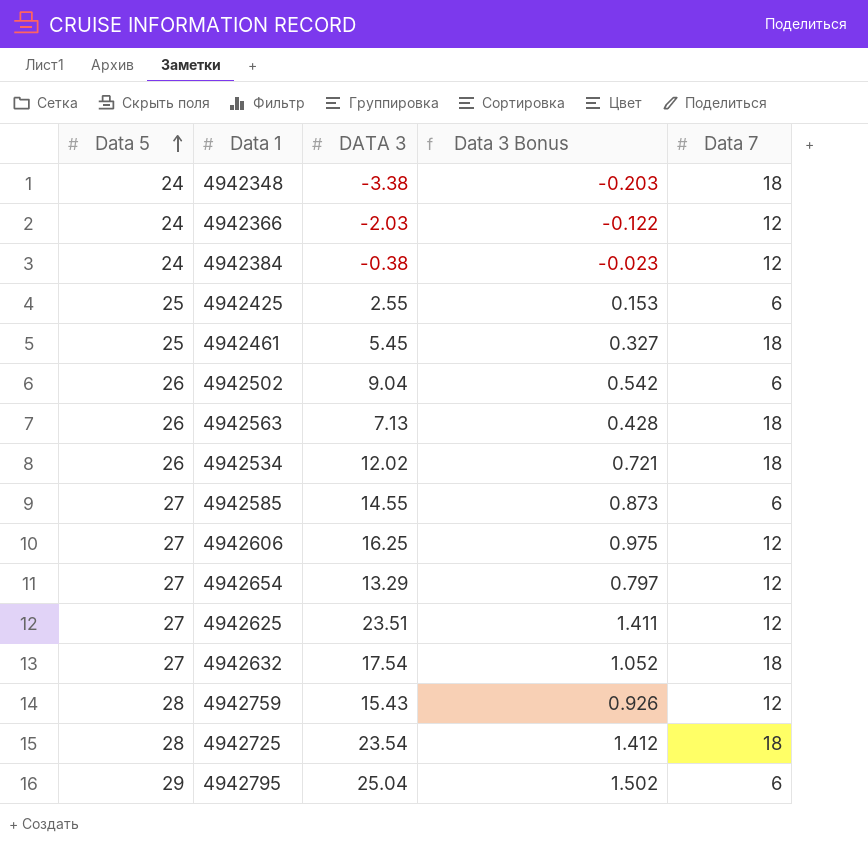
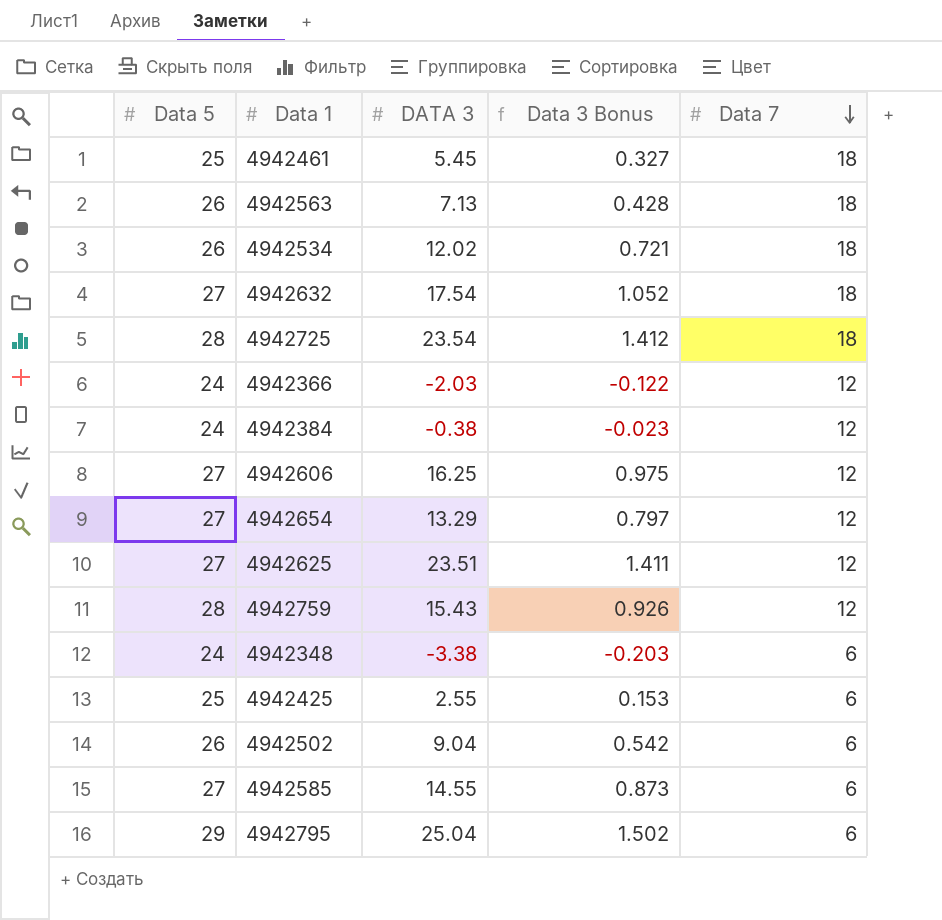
row order: Data 5 ascending -> Data 7 descending
4942348 | Data 7: 18 -> 6

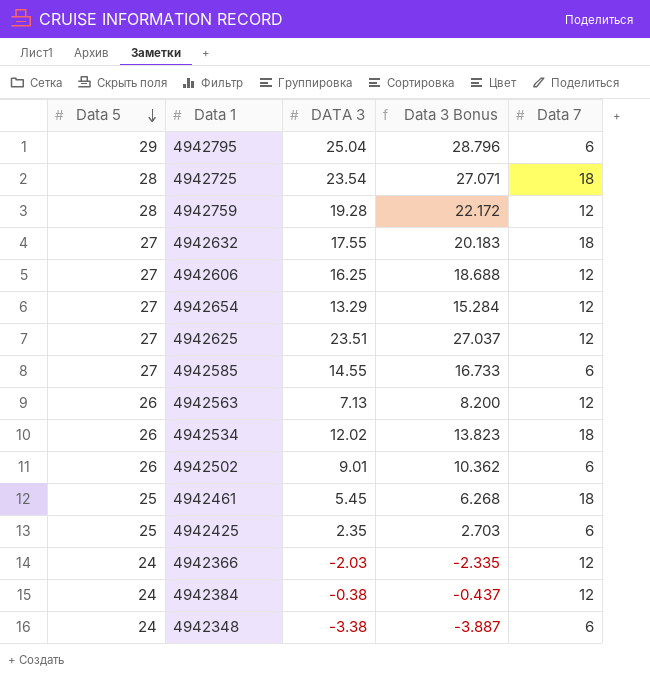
row order: Data 7 descending -> Data 5 descending
column Data 3 Bonus | formula: [DATA 3] * 0.06 -> [DATA 3] * 1.15
4942759 | DATA 3: 15.43 -> 19.28
4942632 | DATA 3: 17.54 -> 17.55
4942563 | Data 7: 18 -> 12
4942502 | DATA 3: 9.04 -> 9.01
4942425 | DATA 3: 2.55 -> 2.35

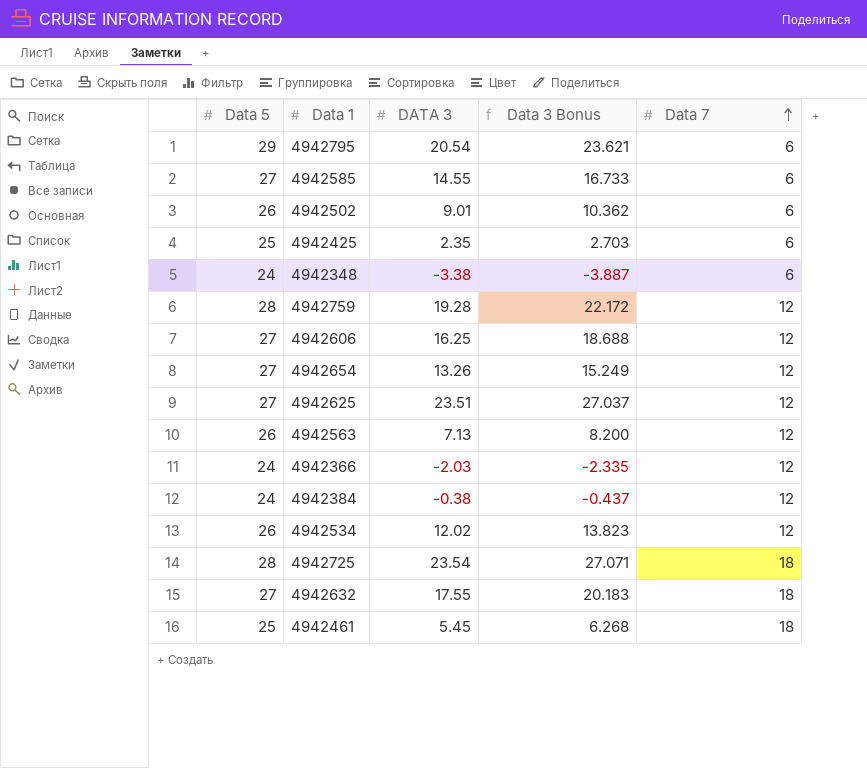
row order: Data 5 descending -> Data 7 ascending
4942795 | DATA 3: 25.04 -> 20.54
4942795 | Data 3 Bonus: 28.796 -> 23.621
4942654 | DATA 3: 13.29 -> 13.26
4942654 | Data 3 Bonus: 15.284 -> 15.249
4942534 | Data 7: 18 -> 12

